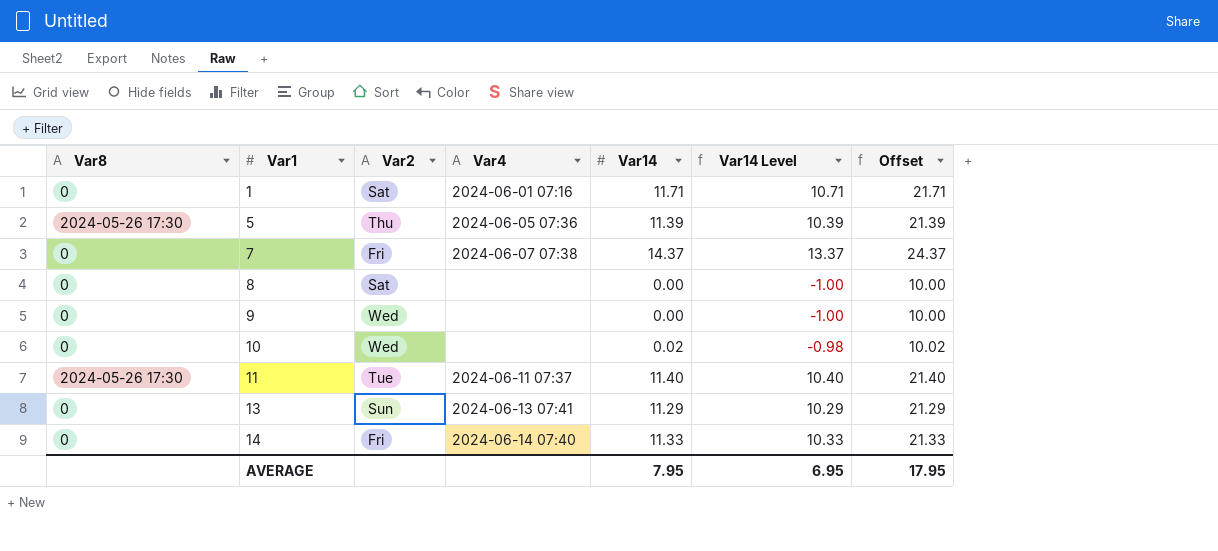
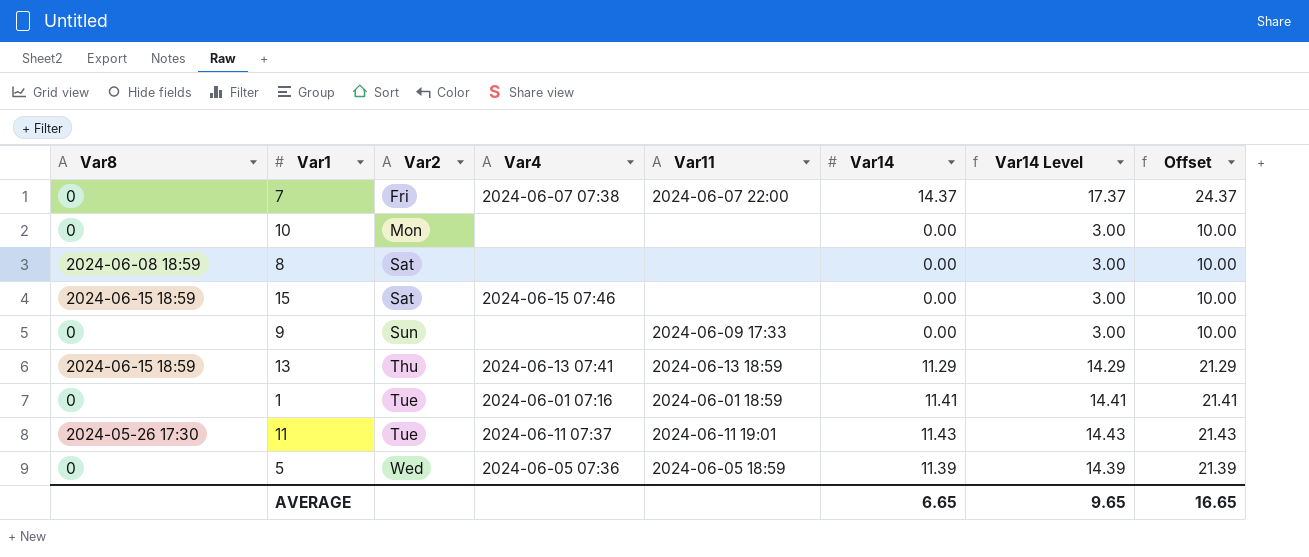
row order: Var1 ascending -> Var2 ascending
column Var11 | position: none -> 5
column Var14 Level | formula: [Var14] - 1 -> [Var14] + 3
row 14: 0 | Fri | 2024-06-14 07:40 | 11.33 | 10.33 | 21.33 -> none
10 | Var2: Wed -> Mon
10 | Var14: 0.02 -> 0.00
10 | Offset: 10.02 -> 10.00
8 | Var8: 0 -> 2024-06-08 18:59
row 15: none -> 2024-06-15 18:59 | Sat | 2024-06-15 07:46 | none | 0.00 | 3.00 | 10.00
9 | Var2: Wed -> Sun
13 | Var8: 0 -> 2024-06-15 18:59
13 | Var2: Sun -> Thu
1 | Var2: Sat -> Tue
1 | Var14: 11.71 -> 11.41
1 | Offset: 21.71 -> 21.41
11 | Var14: 11.40 -> 11.43
11 | Offset: 21.40 -> 21.43
5 | Var8: 2024-05-26 17:30 -> 0
5 | Var2: Thu -> Wed
AVERAGE | Var14: 7.95 -> 6.65
AVERAGE | Var14 Level: 6.95 -> 9.65
AVERAGE | Offset: 17.95 -> 16.65

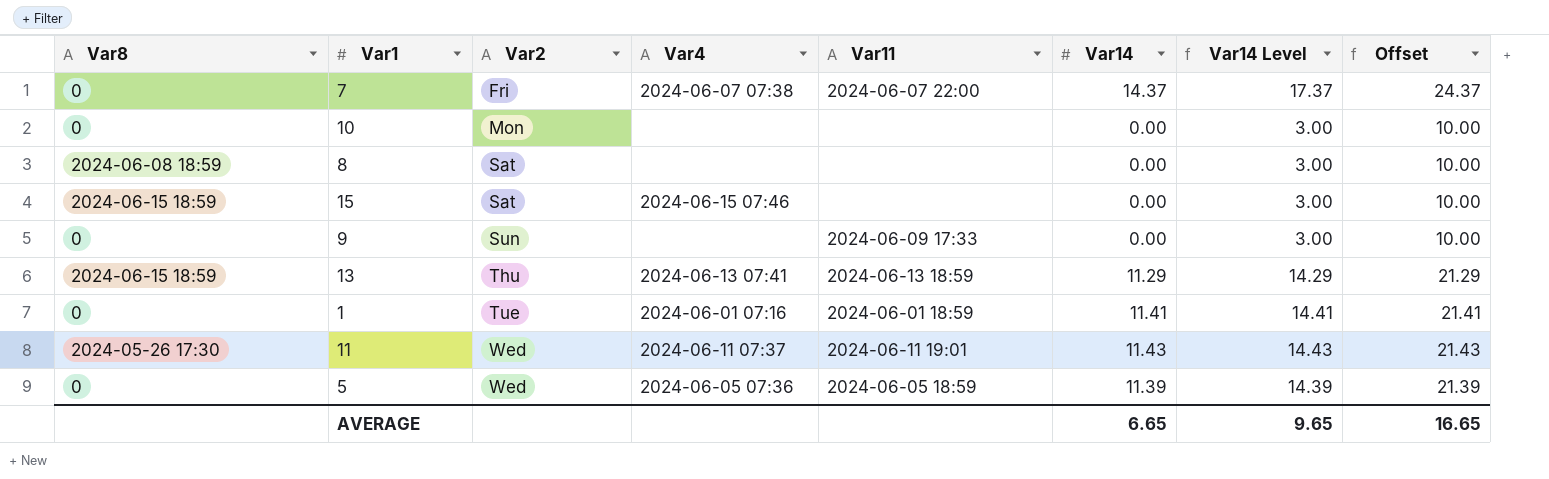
11 | Var2: Tue -> Wed

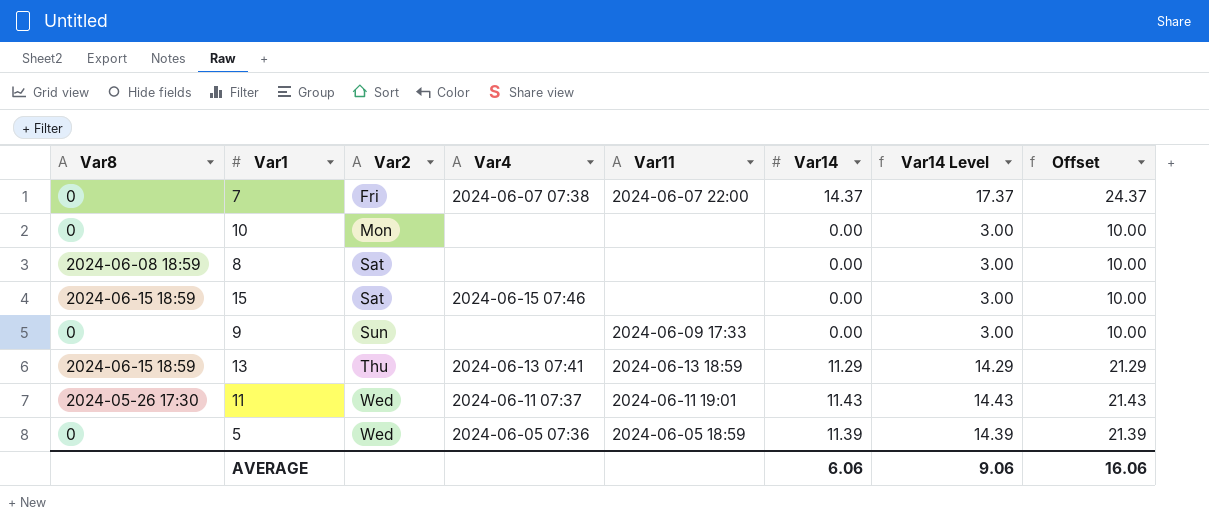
row 1: 0 | Tue | 2024-06-01 07:16 | 2024-06-01 18:59 | 11.41 | 14.41 | 21.41 -> none
AVERAGE | Var14: 6.65 -> 6.06
AVERAGE | Var14 Level: 9.65 -> 9.06
AVERAGE | Offset: 16.65 -> 16.06

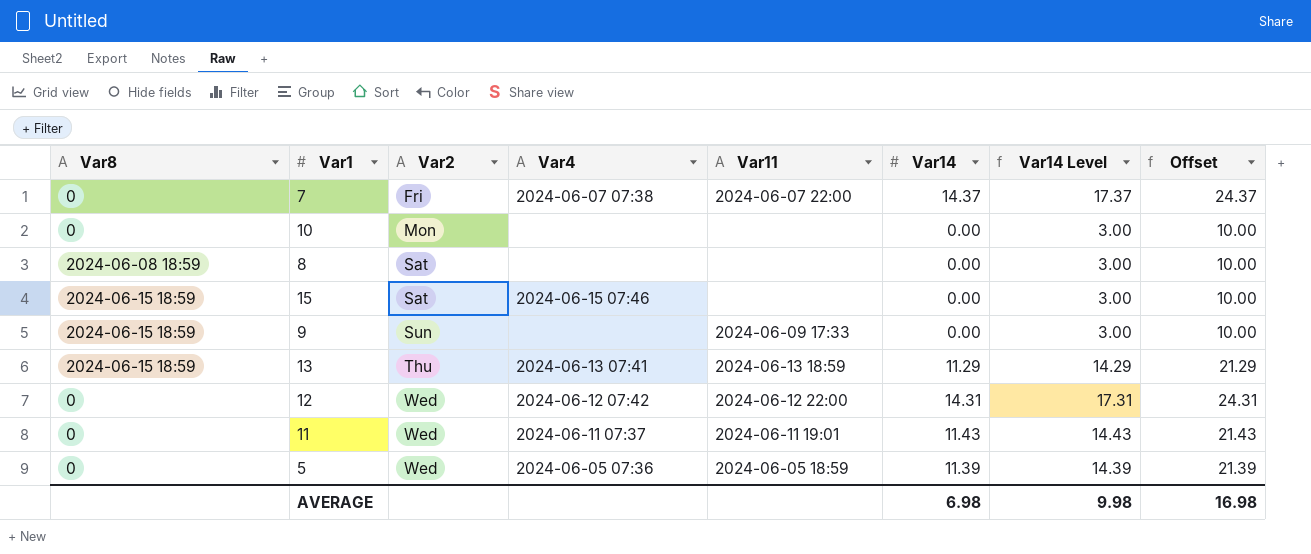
9 | Var8: 0 -> 2024-06-15 18:59
row 12: none -> 0 | Wed | 2024-06-12 07:42 | 2024-06-12 22:00 | 14.31 | 17.31 | 24.31
11 | Var8: 2024-05-26 17:30 -> 0
AVERAGE | Var14: 6.06 -> 6.98
AVERAGE | Var14 Level: 9.06 -> 9.98
AVERAGE | Offset: 16.06 -> 16.98

